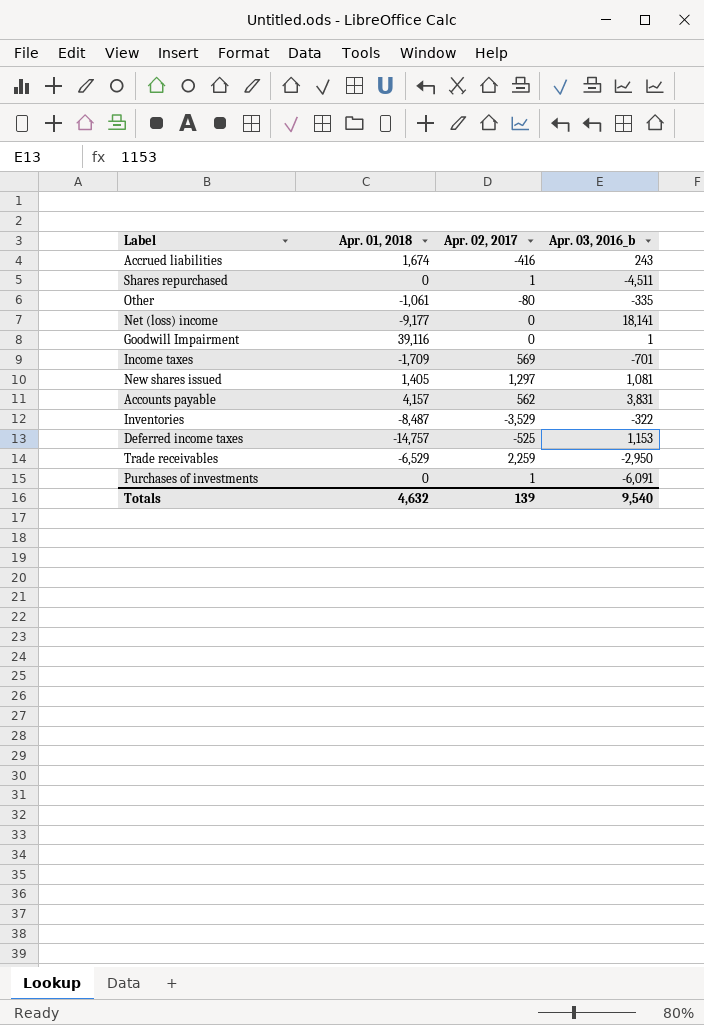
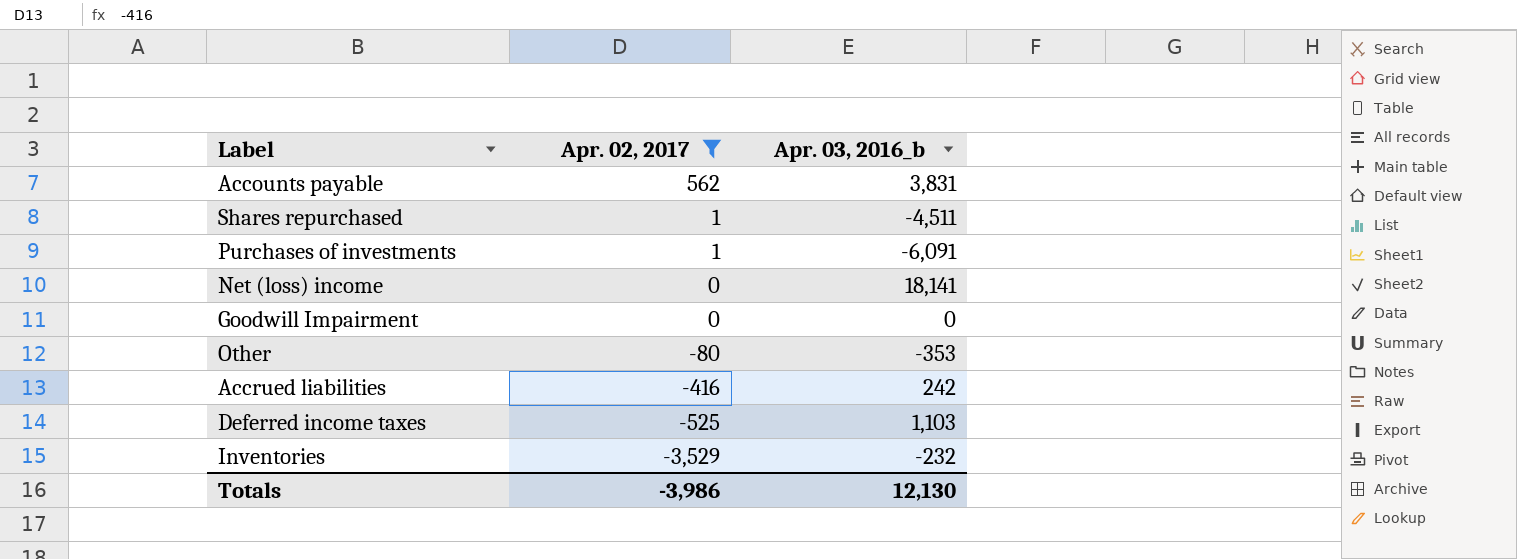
filter: none -> Apr. 02, 2017 <= 562
row order: none -> Apr. 02, 2017 descending
column Apr. 01, 2018 | position: 2 -> none
Goodwill Impairment | Apr. 03, 2016_b: 1 -> 0
Other | Apr. 03, 2016_b: -335 -> -353
Accrued liabilities | Apr. 03, 2016_b: 243 -> 242
Deferred income taxes | Apr. 03, 2016_b: 1,153 -> 1,103
Inventories | Apr. 03, 2016_b: -322 -> -232
Totals | Apr. 02, 2017: 139 -> -3,986
Totals | Apr. 03, 2016_b: 9,540 -> 12,130

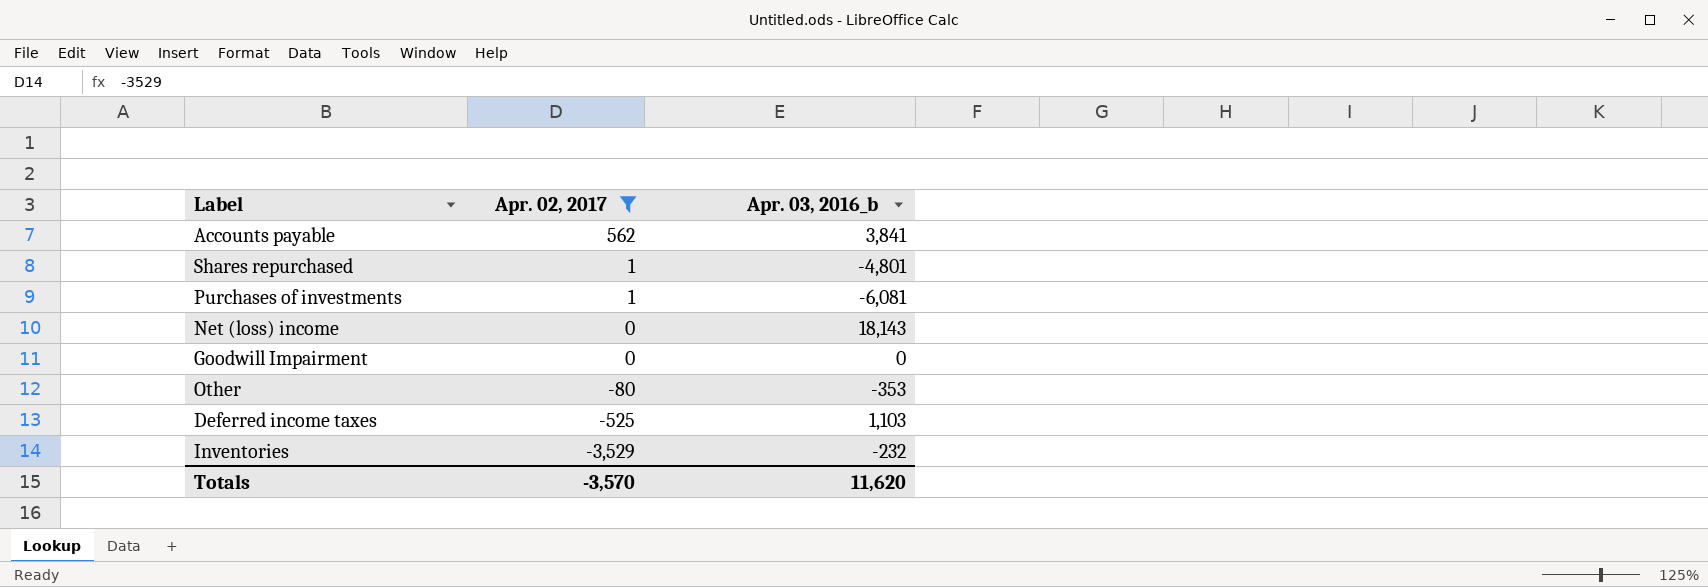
row Accrued liabilities: -416 | 242 -> none
Accounts payable | Apr. 03, 2016_b: 3,831 -> 3,841
Shares repurchased | Apr. 03, 2016_b: -4,511 -> -4,801
Purchases of investments | Apr. 03, 2016_b: -6,091 -> -6,081
Net (loss) income | Apr. 03, 2016_b: 18,141 -> 18,143
Totals | Apr. 02, 2017: -3,986 -> -3,570
Totals | Apr. 03, 2016_b: 12,130 -> 11,620

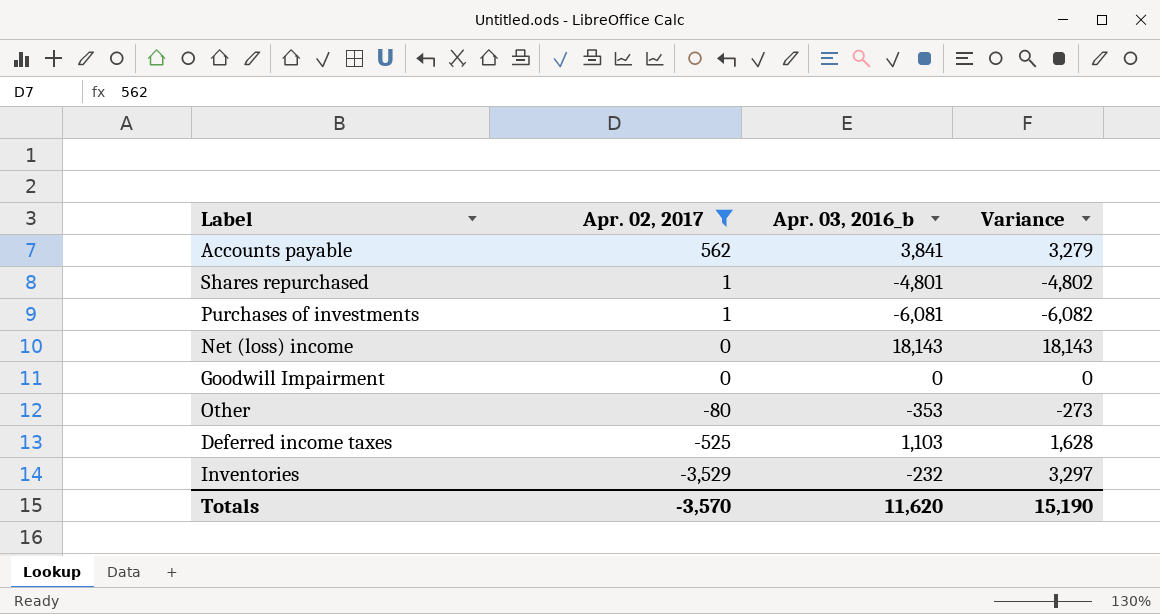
column Variance | formula: none -> [Apr. 03, 2016_b] - [Apr. 02, 2017]

